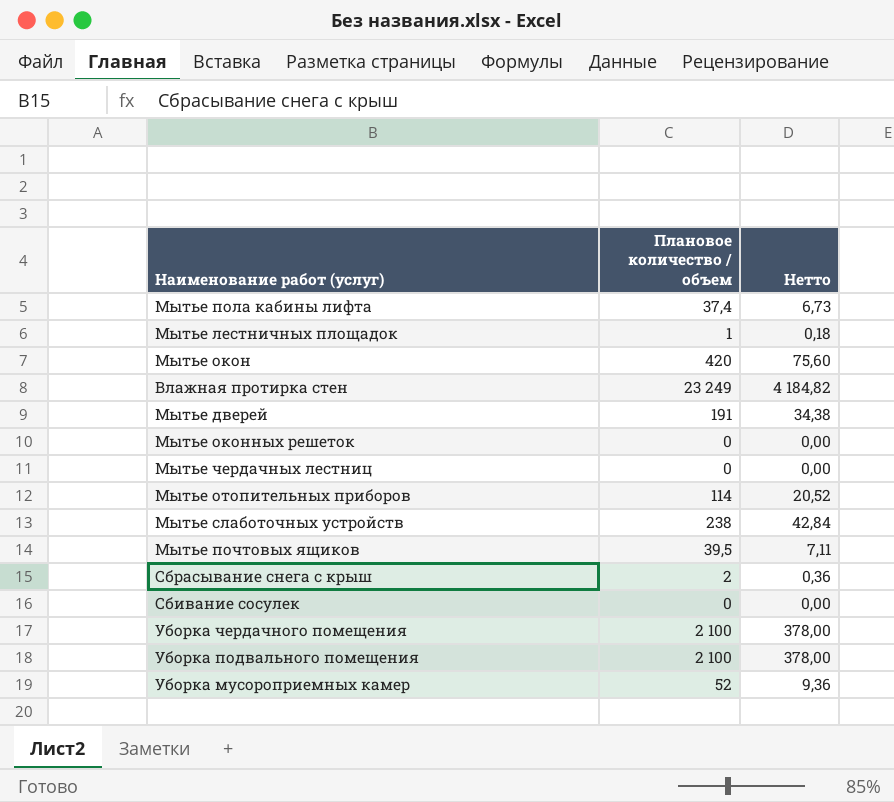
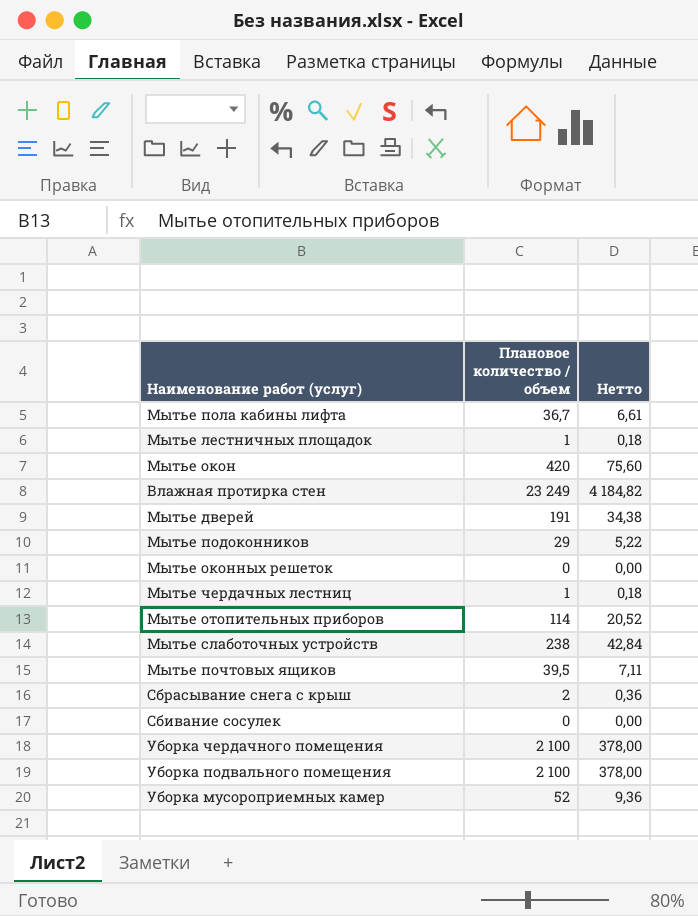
Мытье пола кабины лифта | Плановое количество / объем: 37,4 -> 36,7
Мытье пола кабины лифта | Нетто: 6,73 -> 6,61
row Мытье подоконников: none -> 29 | 5,22
Мытье чердачных лестниц | Плановое количество / объем: 0 -> 1
Мытье чердачных лестниц | Нетто: 0,00 -> 0,18

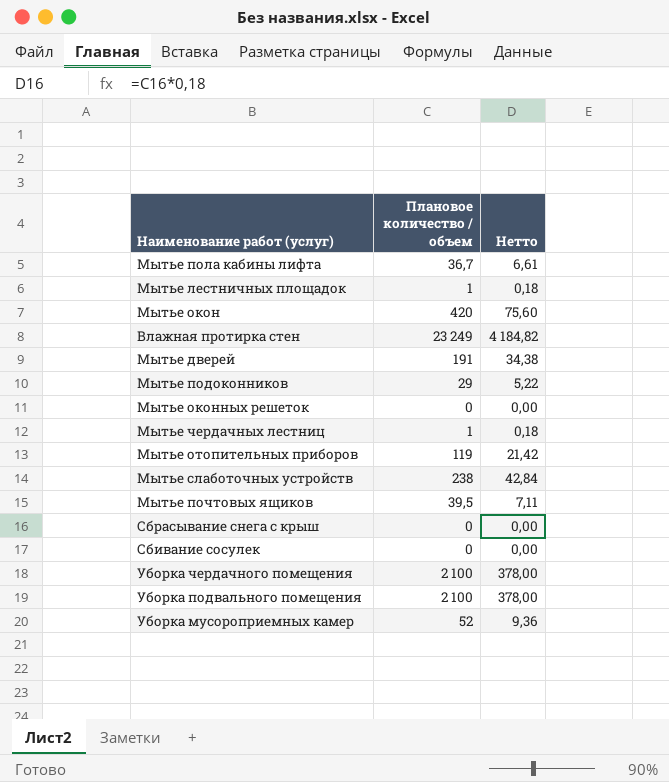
Мытье отопительных приборов | Плановое количество / объем: 114 -> 119
Мытье отопительных приборов | Нетто: 20,52 -> 21,42
Сбрасывание снега с крыш | Плановое количество / объем: 2 -> 0
Сбрасывание снега с крыш | Нетто: 0,36 -> 0,00

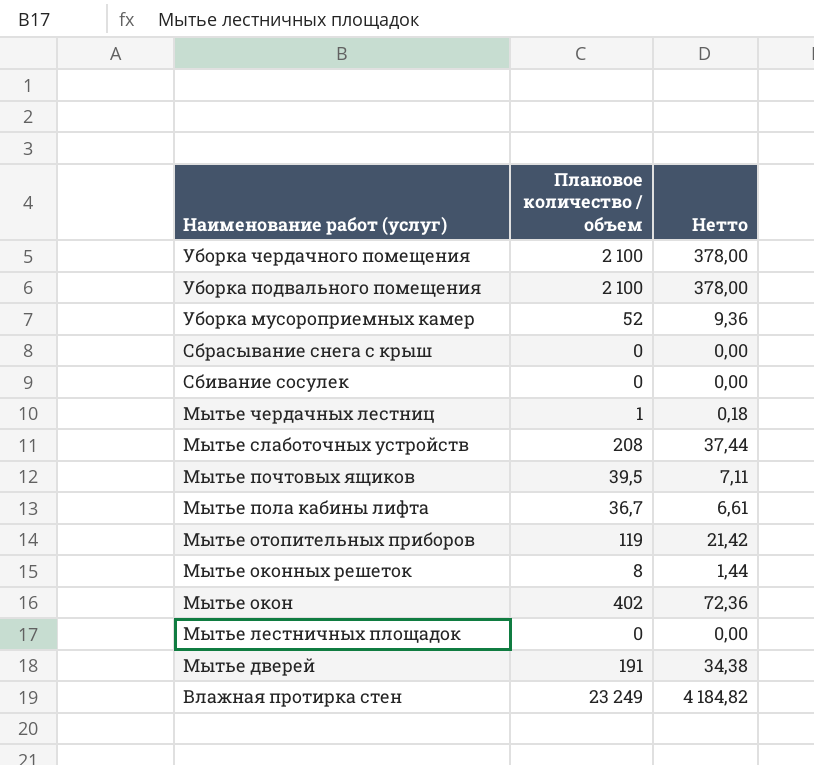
row order: none -> Наименование работ (услуг) descending
row Мытье подоконников: 29 | 5,22 -> none
Мытье слаботочных устройств | Плановое количество / объем: 238 -> 208
Мытье слаботочных устройств | Нетто: 42,84 -> 37,44
Мытье оконных решеток | Плановое количество / объем: 0 -> 8
Мытье оконных решеток | Нетто: 0,00 -> 1,44
Мытье окон | Плановое количество / объем: 420 -> 402
Мытье окон | Нетто: 75,60 -> 72,36
Мытье лестничных площадок | Плановое количество / объем: 1 -> 0
Мытье лестничных площадок | Нетто: 0,18 -> 0,00

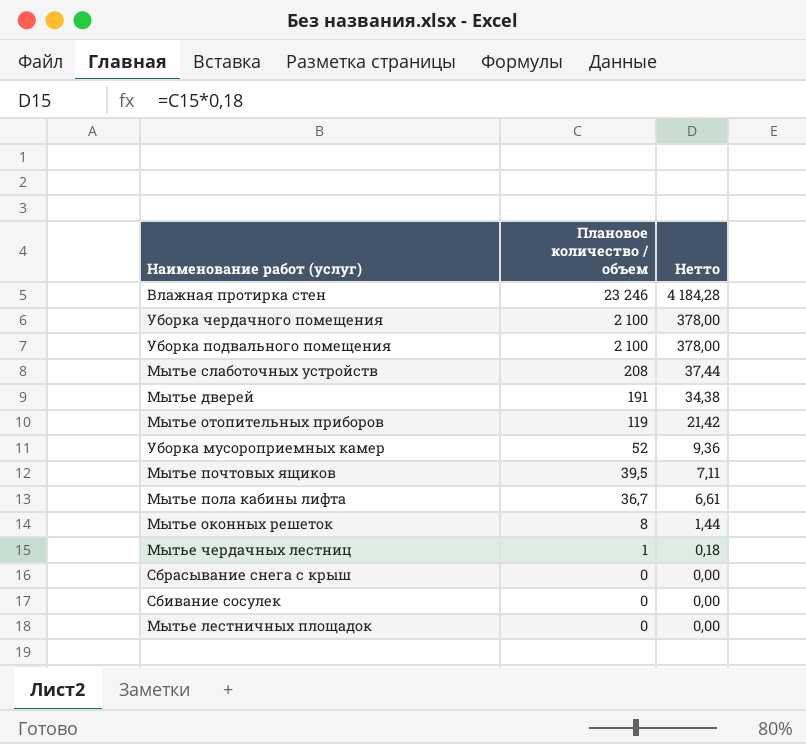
row order: Наименование работ (услуг) descending -> Плановое количество / объем descending
row Мытье окон: 402 | 72,36 -> none
Влажная протирка стен | Плановое количество / объем: 23 249 -> 23 246
Влажная протирка стен | Нетто: 4 184,82 -> 4 184,28

